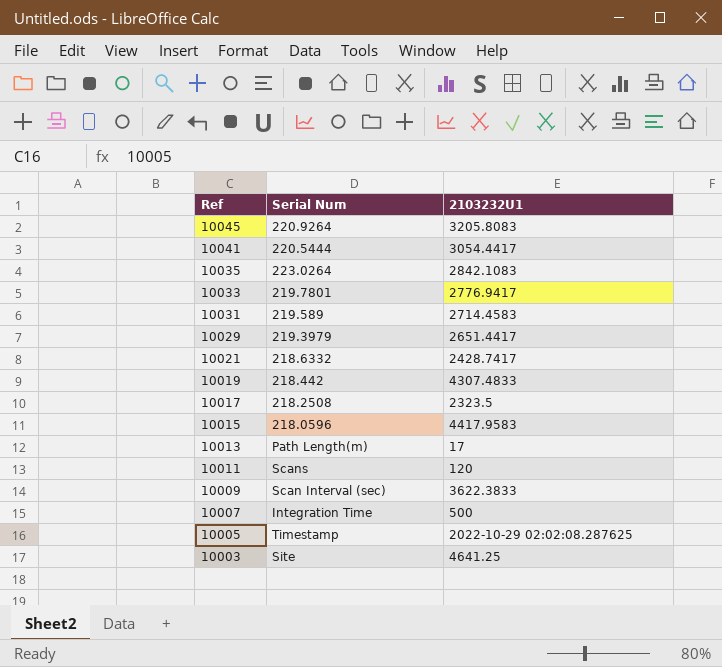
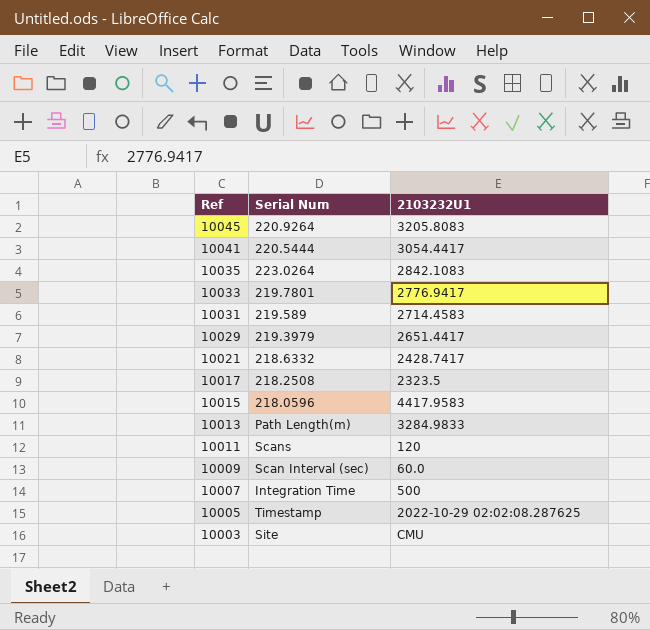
row 10019: 218.442 | 4307.4833 -> none
10013 | 2103232U1: 17 -> 3284.9833
10009 | 2103232U1: 3622.3833 -> 60.0
10003 | 2103232U1: 4641.25 -> CMU

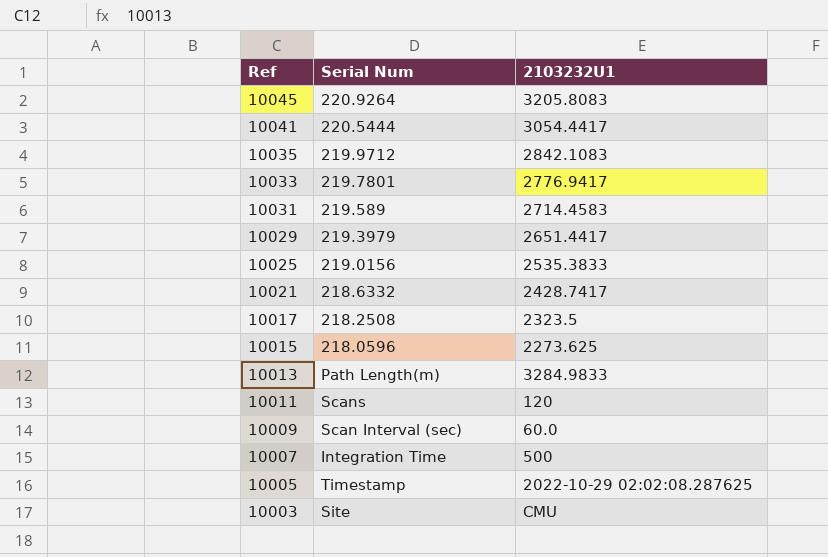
10035 | Serial Num: 223.0264 -> 219.9712
row 10025: none -> 219.0156 | 2535.3833
10015 | 2103232U1: 4417.9583 -> 2273.625

